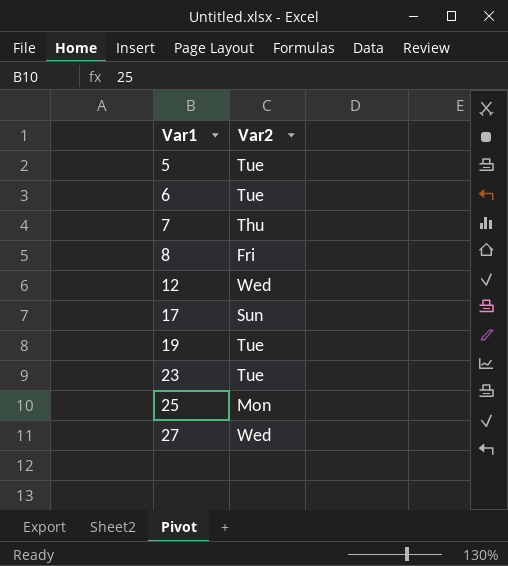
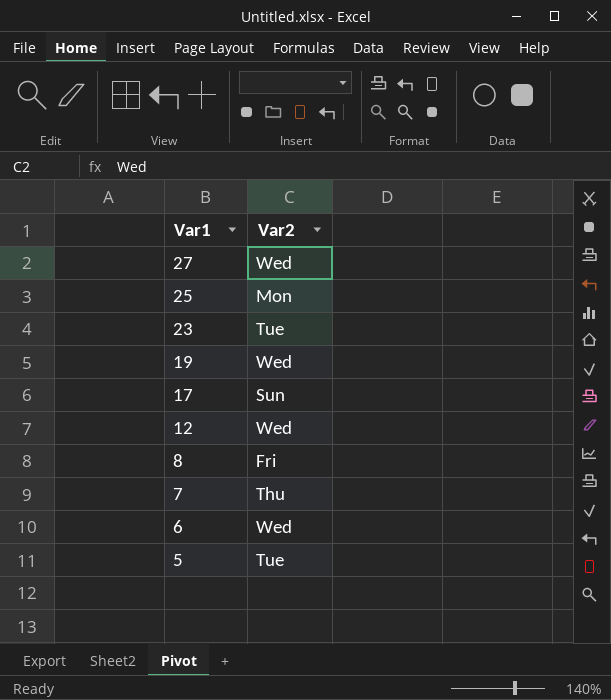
row order: Var1 ascending -> Var1 descending
19 | Var2: Tue -> Wed
6 | Var2: Tue -> Wed

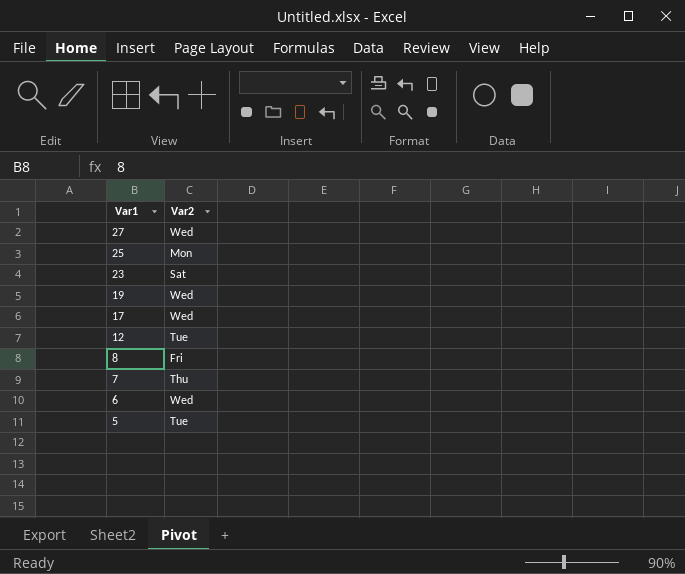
23 | Var2: Tue -> Sat
17 | Var2: Sun -> Wed
12 | Var2: Wed -> Tue

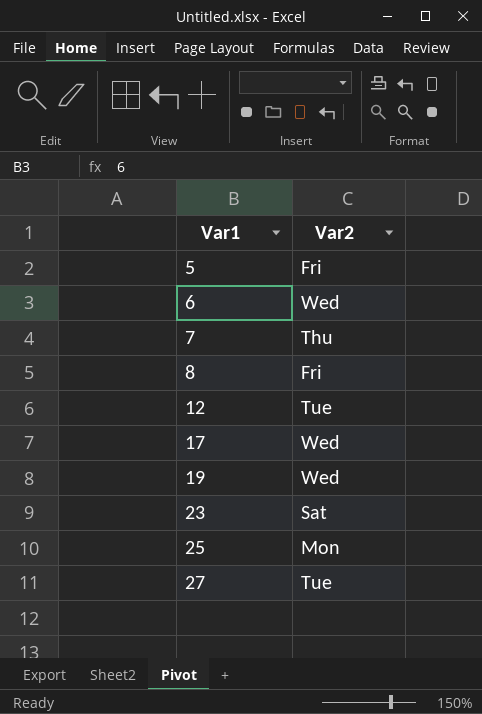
row order: Var1 descending -> Var1 ascending
5 | Var2: Tue -> Fri
27 | Var2: Wed -> Tue

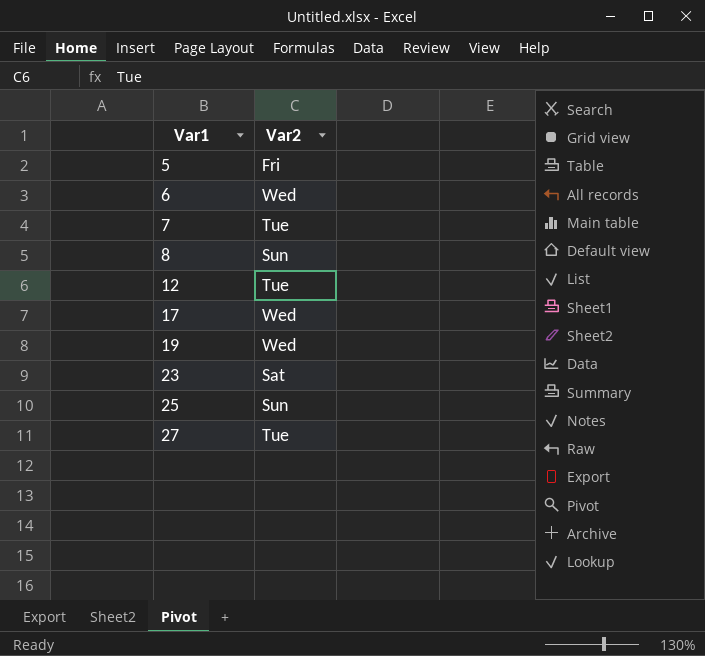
7 | Var2: Thu -> Tue
8 | Var2: Fri -> Sun
25 | Var2: Mon -> Sun

